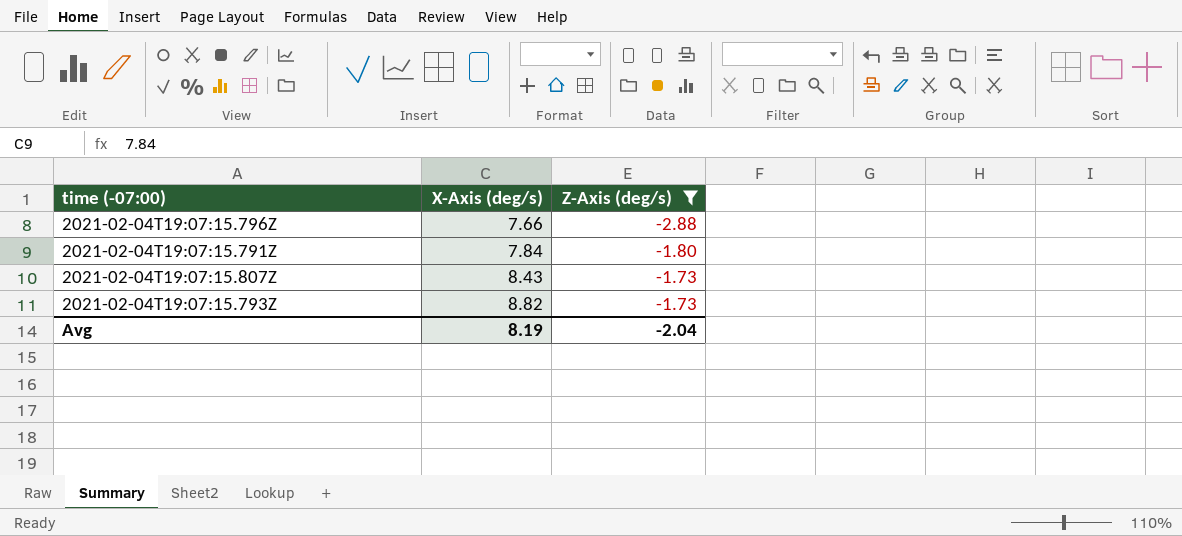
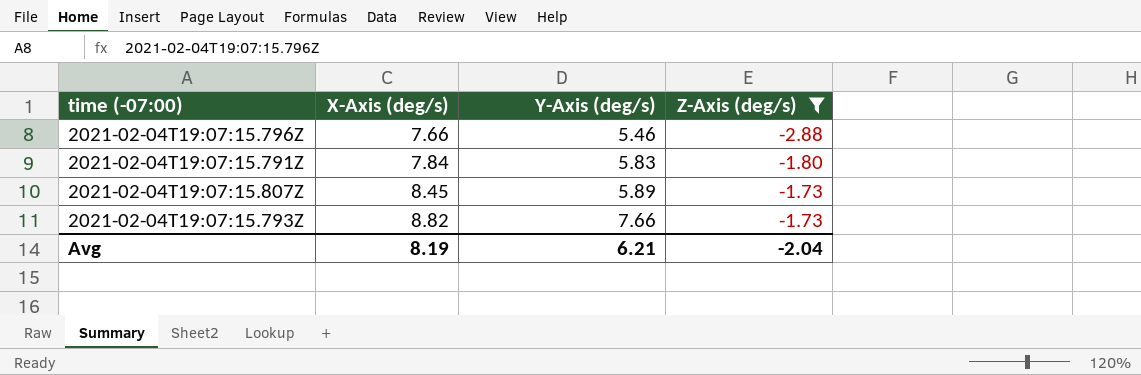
column Y-Axis (deg/s) | position: none -> 3
2021-02-04T19:07:15.807Z | X-Axis (deg/s): 8.43 -> 8.45

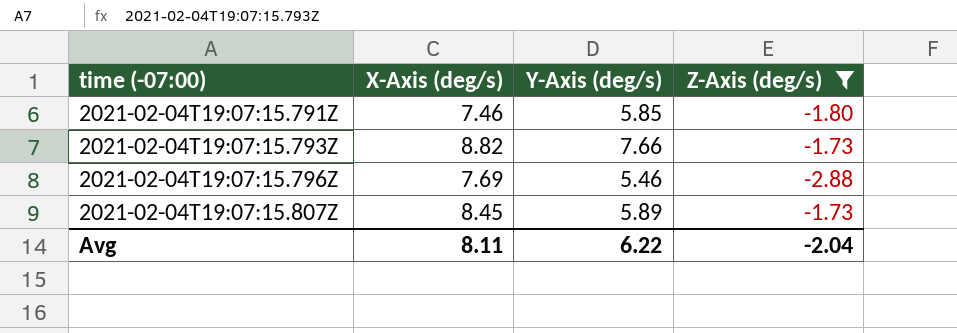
row order: X-Axis (deg/s) ascending -> time (-07:00) ascending
2021-02-04T19:07:15.791Z | X-Axis (deg/s): 7.84 -> 7.46
2021-02-04T19:07:15.791Z | Y-Axis (deg/s): 5.83 -> 5.85
2021-02-04T19:07:15.796Z | X-Axis (deg/s): 7.66 -> 7.69
Avg | X-Axis (deg/s): 8.19 -> 8.11
Avg | Y-Axis (deg/s): 6.21 -> 6.22

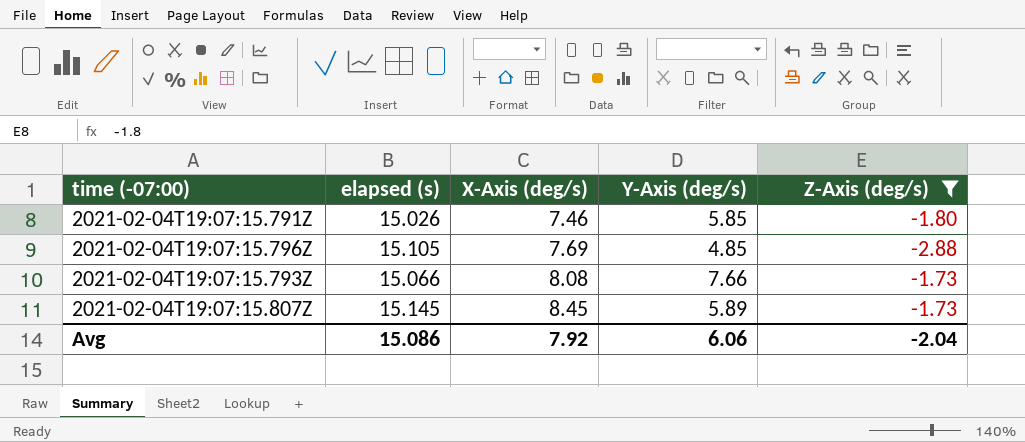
row order: time (-07:00) ascending -> X-Axis (deg/s) ascending
column elapsed (s) | position: none -> 2
2021-02-04T19:07:15.796Z | Y-Axis (deg/s): 5.46 -> 4.85
2021-02-04T19:07:15.793Z | X-Axis (deg/s): 8.82 -> 8.08
Avg | X-Axis (deg/s): 8.11 -> 7.92
Avg | Y-Axis (deg/s): 6.22 -> 6.06

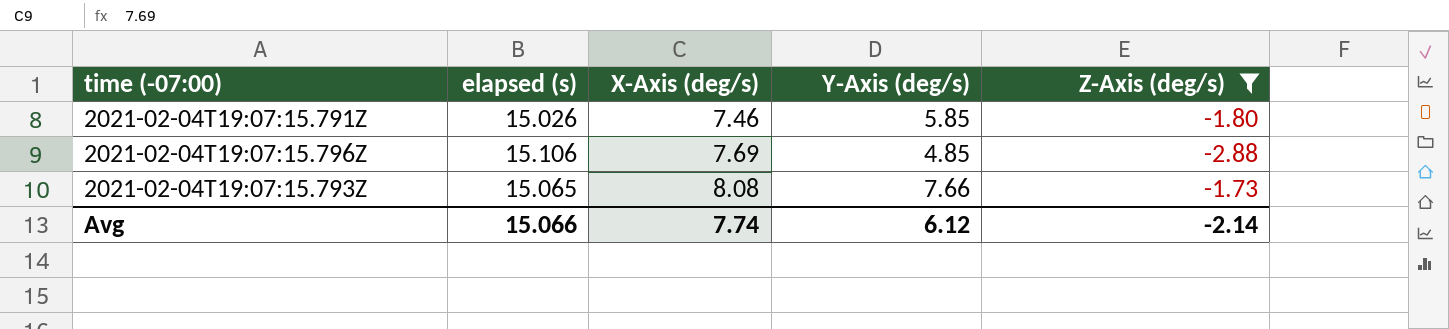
row 2021-02-04T19:07:15.807Z: 15.145 | 8.45 | 5.89 | -1.73 -> none
2021-02-04T19:07:15.796Z | elapsed (s): 15.105 -> 15.106
2021-02-04T19:07:15.793Z | elapsed (s): 15.066 -> 15.065
Avg | elapsed (s): 15.086 -> 15.066
Avg | X-Axis (deg/s): 7.92 -> 7.74
Avg | Y-Axis (deg/s): 6.06 -> 6.12
Avg | Z-Axis (deg/s): -2.04 -> -2.14

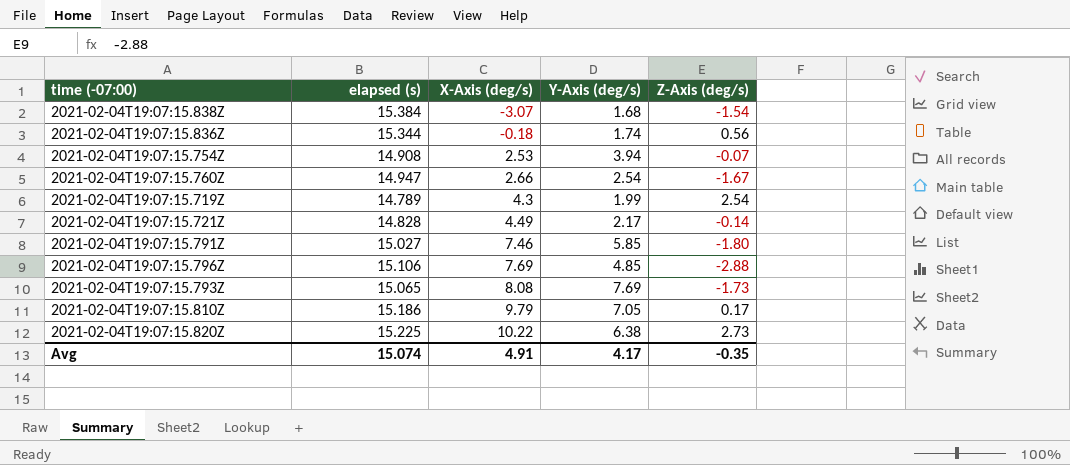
filter: Z-Axis (deg/s) <= -1.73 -> none
2021-02-04T19:07:15.791Z | elapsed (s): 15.026 -> 15.027
2021-02-04T19:07:15.793Z | Y-Axis (deg/s): 7.66 -> 7.69
Avg | elapsed (s): 15.066 -> 15.074
Avg | X-Axis (deg/s): 7.74 -> 4.91
Avg | Y-Axis (deg/s): 6.12 -> 4.17
Avg | Z-Axis (deg/s): -2.14 -> -0.35

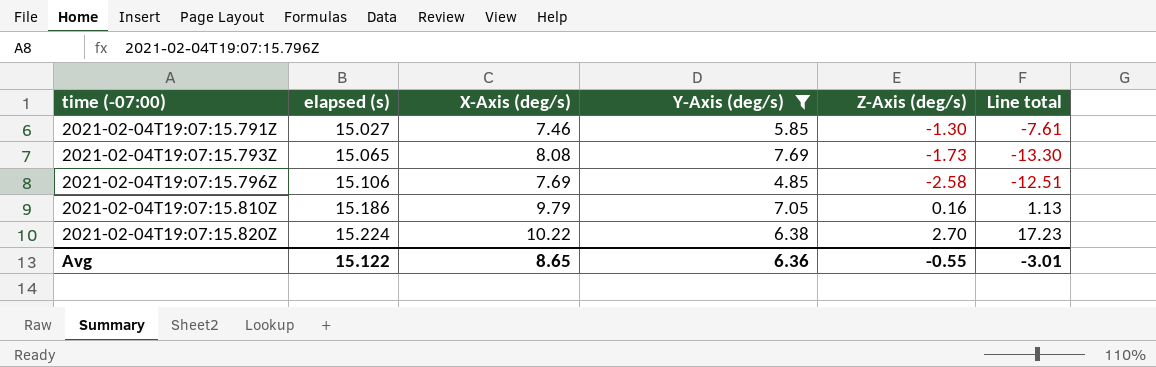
filter: none -> Y-Axis (deg/s) >= 4.85
row order: X-Axis (deg/s) ascending -> time (-07:00) ascending
column Line total | formula: none -> [Y-Axis (deg/s)] * [Z-Axis (deg/s)]
2021-02-04T19:07:15.791Z | Z-Axis (deg/s): -1.80 -> -1.30
2021-02-04T19:07:15.796Z | Z-Axis (deg/s): -2.88 -> -2.58
2021-02-04T19:07:15.810Z | Z-Axis (deg/s): 0.17 -> 0.16
2021-02-04T19:07:15.820Z | elapsed (s): 15.225 -> 15.224
2021-02-04T19:07:15.820Z | Z-Axis (deg/s): 2.73 -> 2.70
Avg | elapsed (s): 15.074 -> 15.122
Avg | X-Axis (deg/s): 4.91 -> 8.65
Avg | Y-Axis (deg/s): 4.17 -> 6.36
Avg | Z-Axis (deg/s): -0.35 -> -0.55

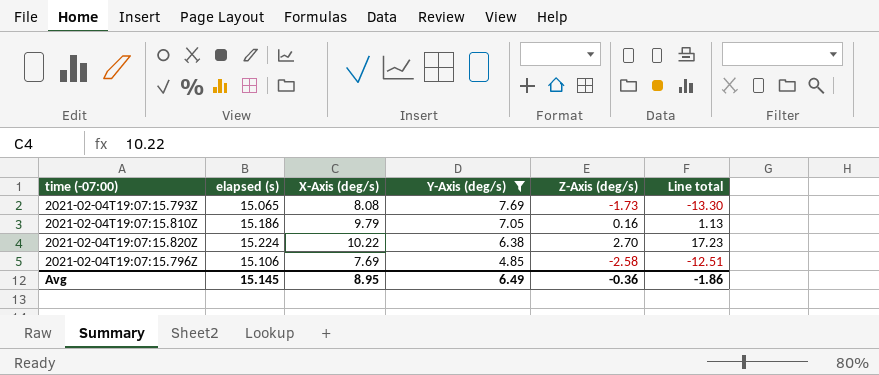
row order: time (-07:00) ascending -> Y-Axis (deg/s) descending
row 2021-02-04T19:07:15.791Z: 15.027 | 7.46 | 5.85 | -1.30 | -7.61 -> none
Avg | elapsed (s): 15.122 -> 15.145
Avg | X-Axis (deg/s): 8.65 -> 8.95
Avg | Y-Axis (deg/s): 6.36 -> 6.49
Avg | Z-Axis (deg/s): -0.55 -> -0.36
Avg | Line total: -3.01 -> -1.86

